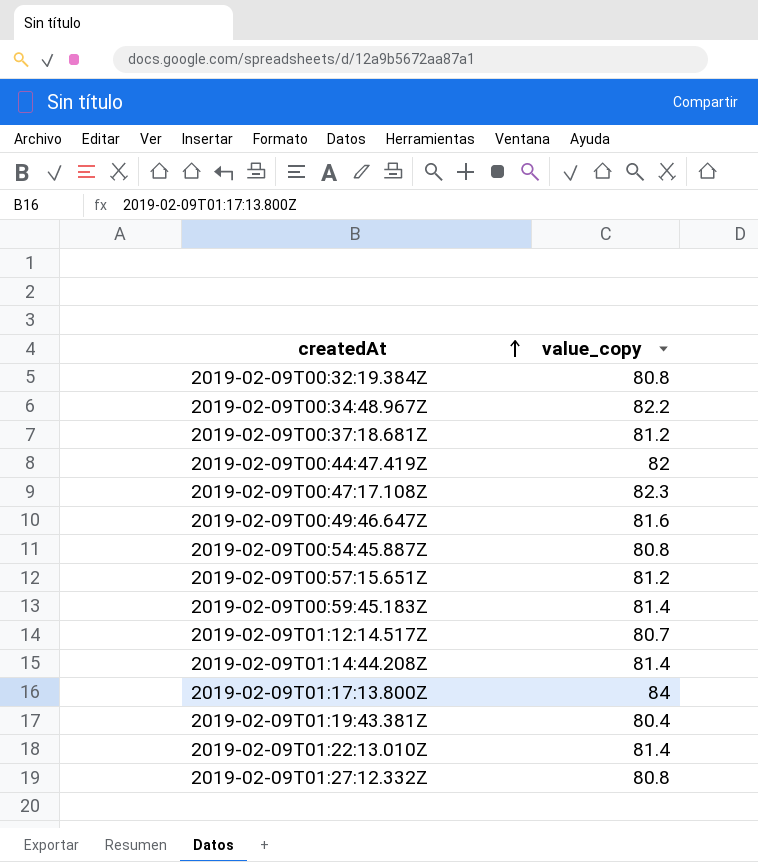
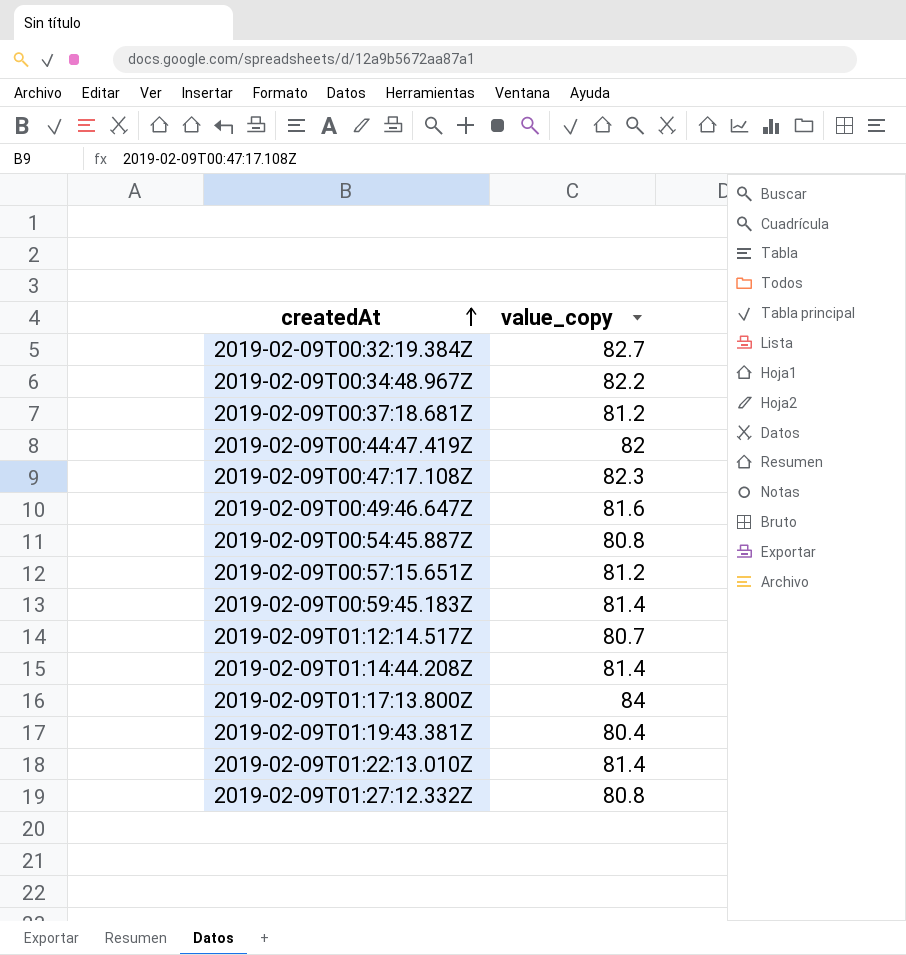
2019-02-09T00:32:19.384Z | value_copy: 80.8 -> 82.7

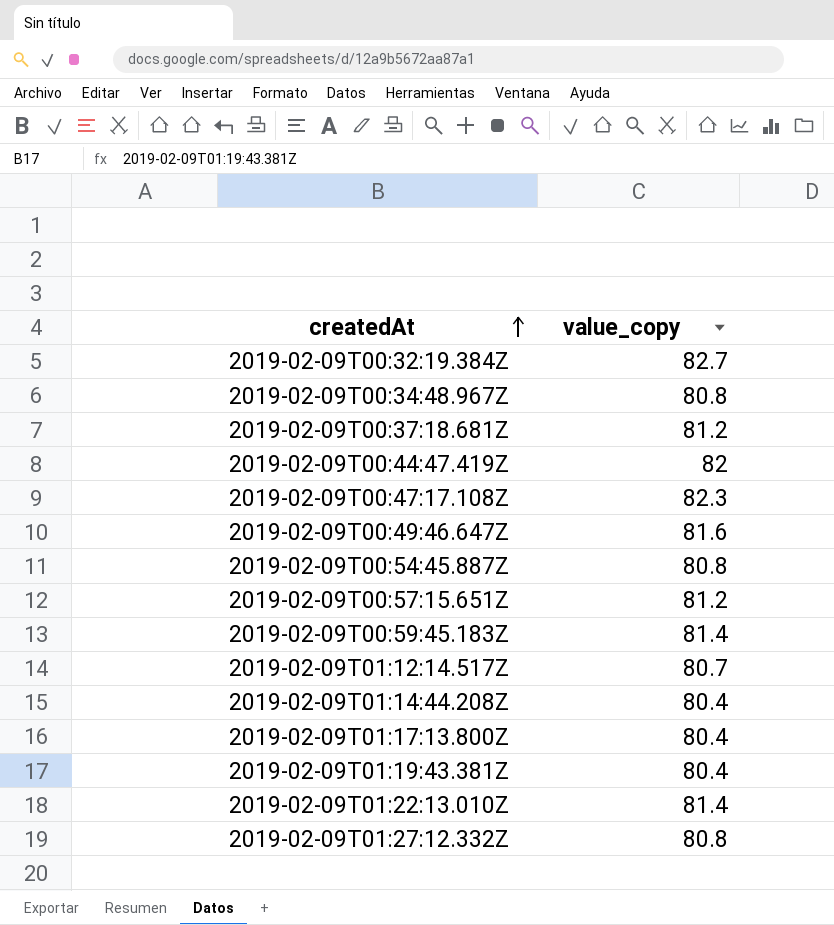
2019-02-09T00:34:48.967Z | value_copy: 82.2 -> 80.8
2019-02-09T01:14:44.208Z | value_copy: 81.4 -> 80.4
2019-02-09T01:17:13.800Z | value_copy: 84 -> 80.4

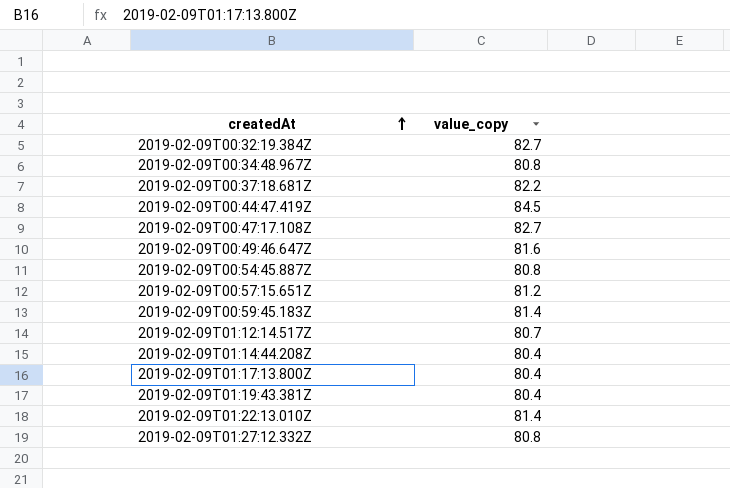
2019-02-09T00:37:18.681Z | value_copy: 81.2 -> 82.2
2019-02-09T00:44:47.419Z | value_copy: 82 -> 84.5
2019-02-09T00:47:17.108Z | value_copy: 82.3 -> 82.7

